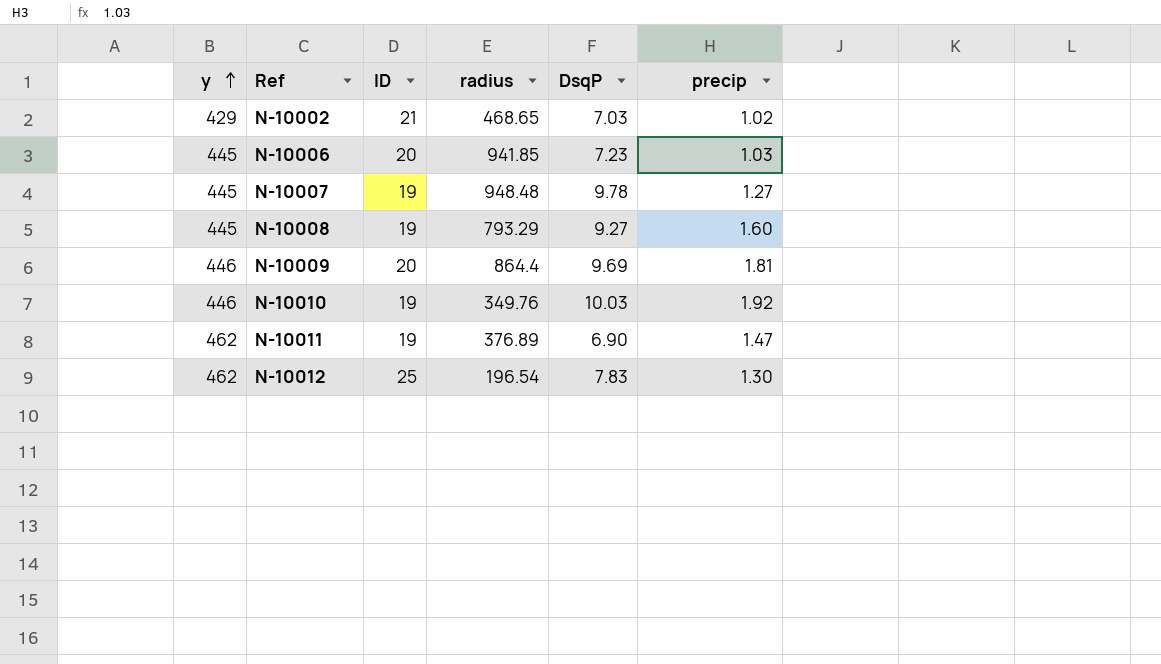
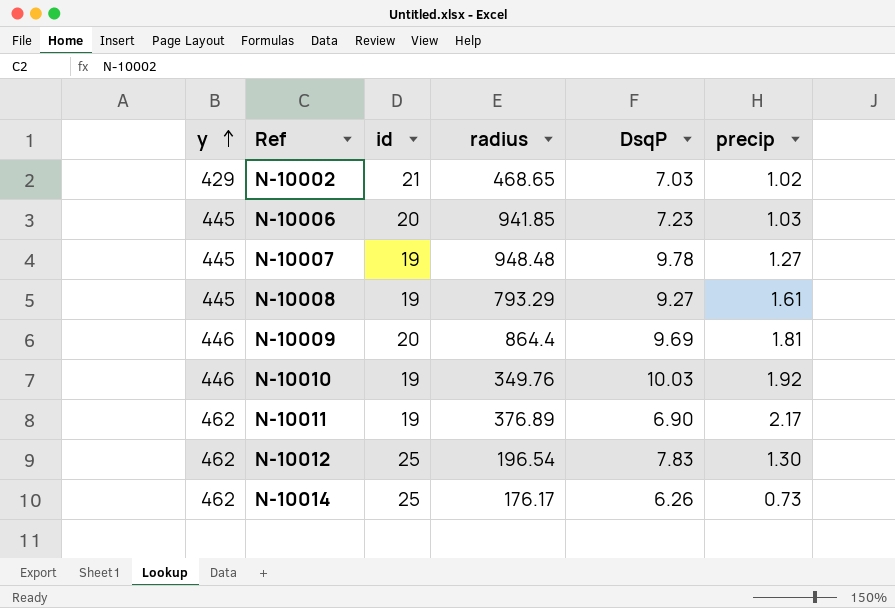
column name: ID -> id
N-10008 | precip: 1.60 -> 1.61
N-10011 | precip: 1.47 -> 2.17
row N-10014: none -> 462 | 25 | 176.17 | 6.26 | 0.73

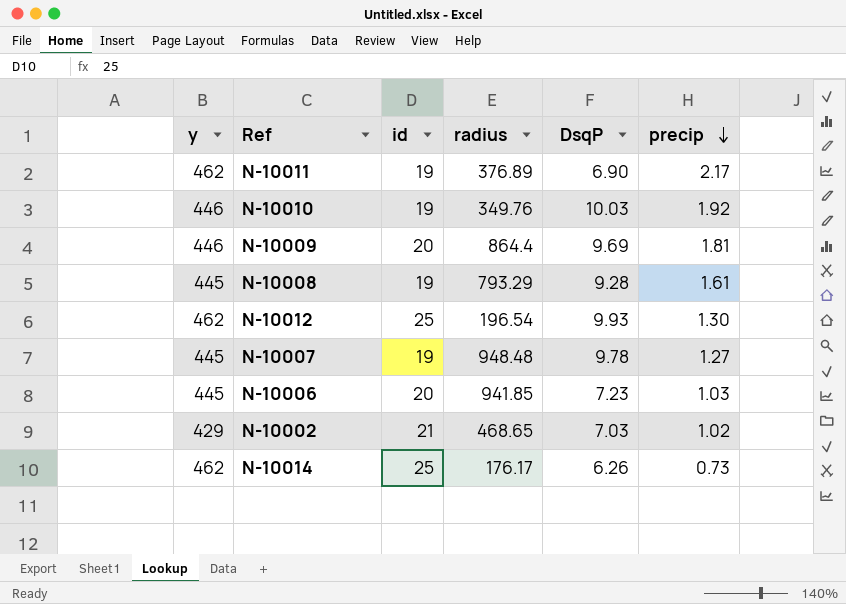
row order: y ascending -> precip descending
N-10008 | DsqP: 9.27 -> 9.28
N-10012 | DsqP: 7.83 -> 9.93

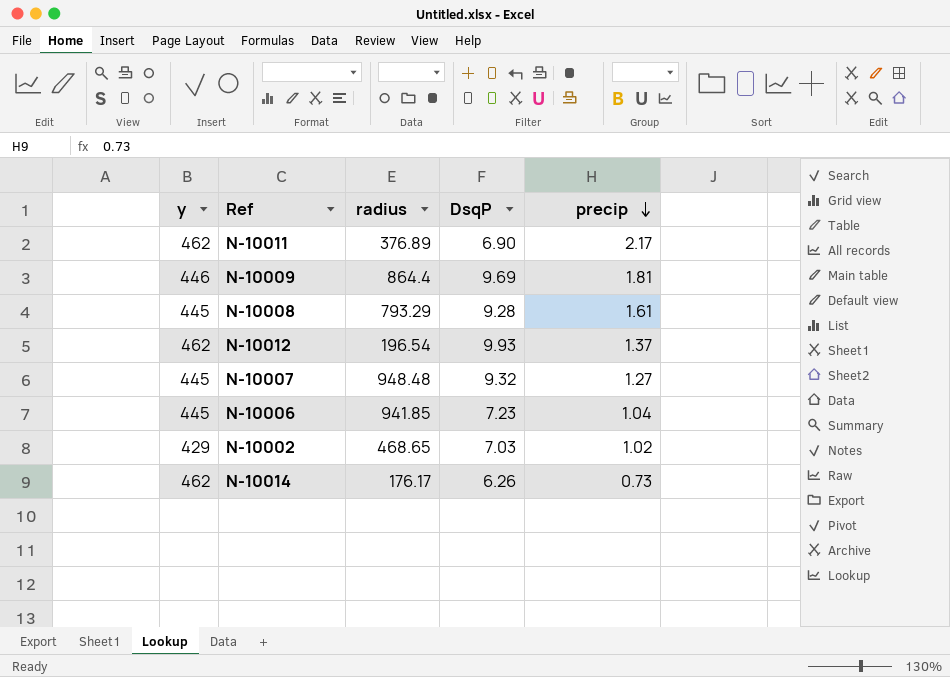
column id | position: 3 -> none
row N-10010: 446 | 19 | 349.76 | 10.03 | 1.92 -> none
N-10012 | precip: 1.30 -> 1.37
N-10007 | DsqP: 9.78 -> 9.32
N-10006 | precip: 1.03 -> 1.04

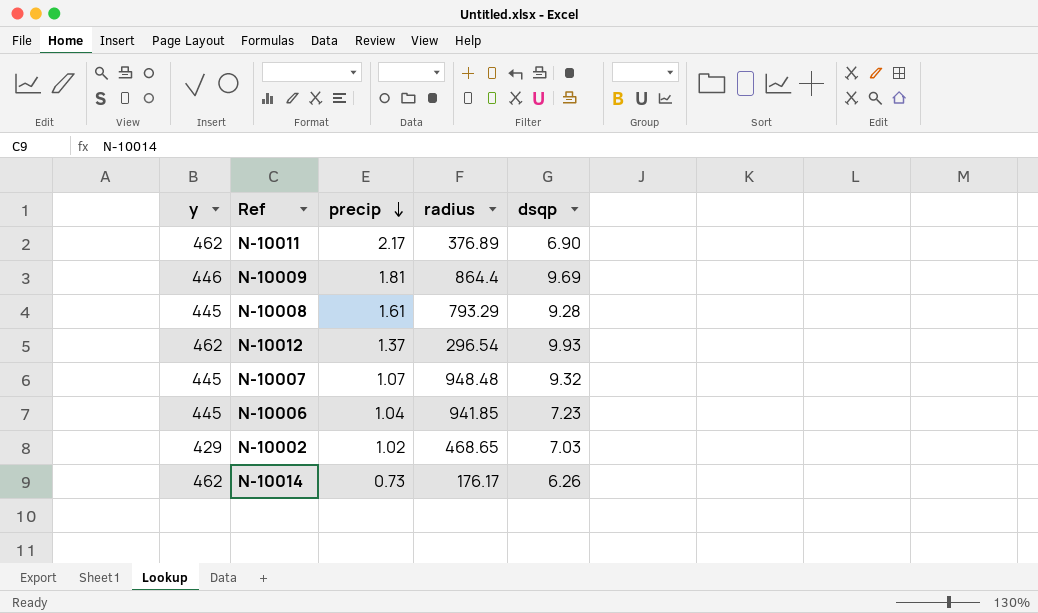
column precip | position: 5 -> 3
column name: DsqP -> dsqp
N-10012 | radius: 196.54 -> 296.54
N-10007 | precip: 1.27 -> 1.07

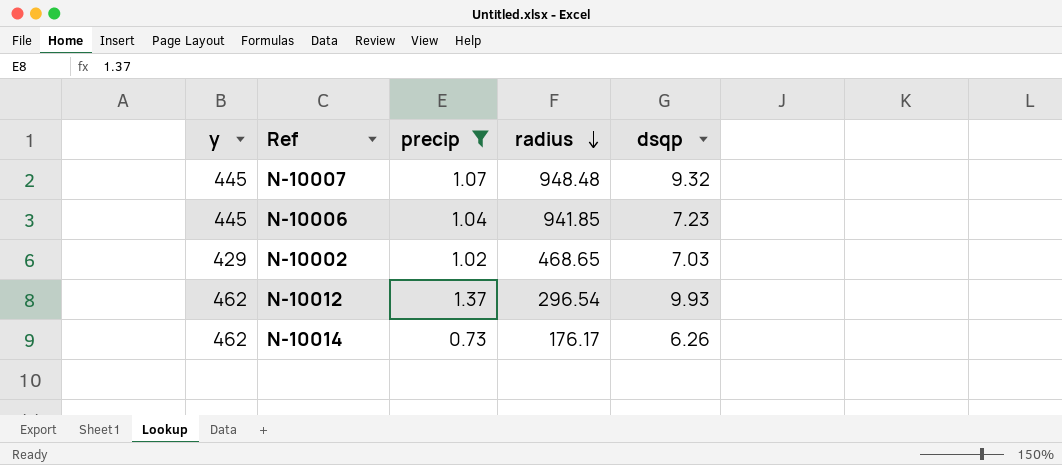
filter: none -> precip <= 1.37
row order: precip descending -> radius descending

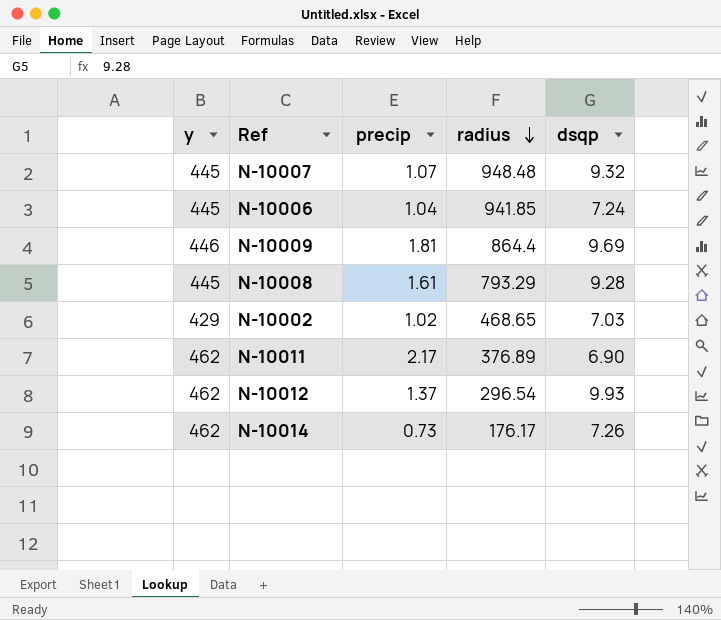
filter: precip <= 1.37 -> none
N-10006 | dsqp: 7.23 -> 7.24
N-10014 | dsqp: 6.26 -> 7.26

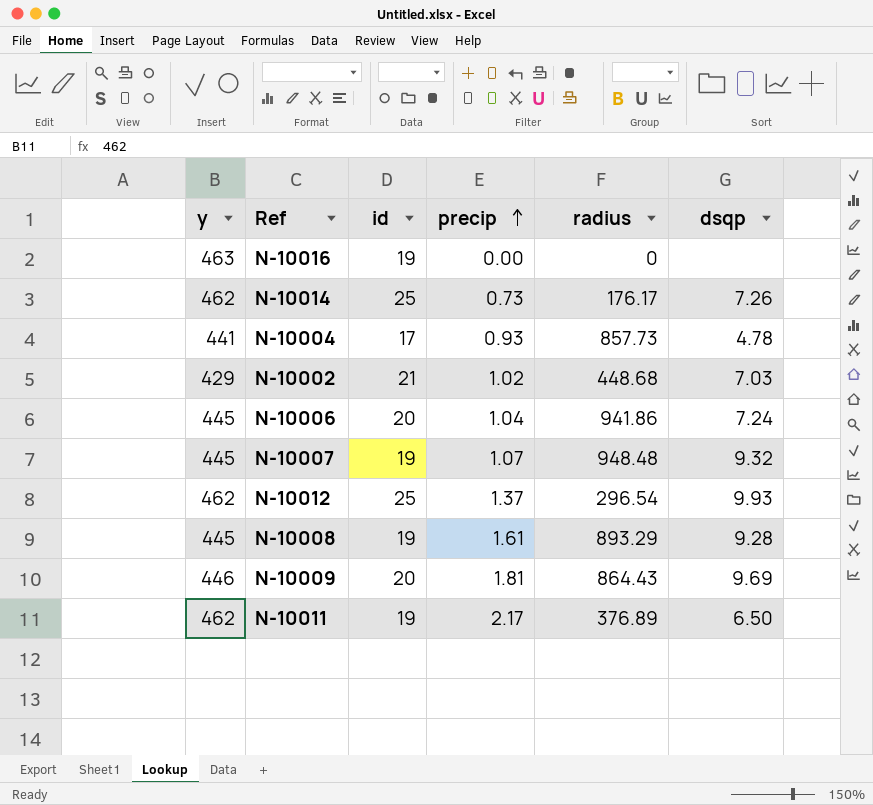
row order: radius descending -> precip ascending
column id | position: none -> 3
row N-10016: none -> 463 | 19 | 0.00 | 0 | none
row N-10004: none -> 441 | 17 | 0.93 | 857.73 | 4.78
N-10002 | radius: 468.65 -> 448.68
N-10006 | radius: 941.85 -> 941.86
N-10008 | radius: 793.29 -> 893.29
N-10009 | radius: 864.4 -> 864.43
N-10011 | dsqp: 6.90 -> 6.50

